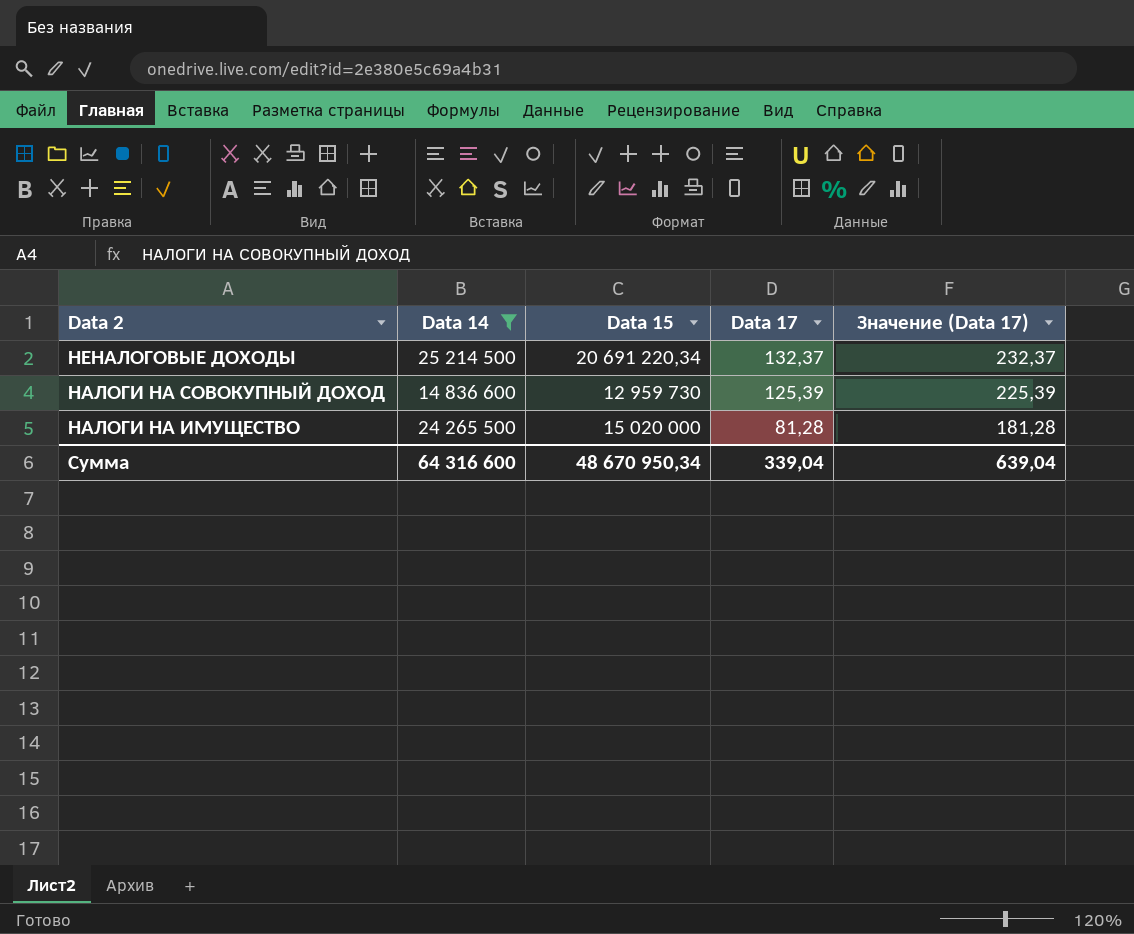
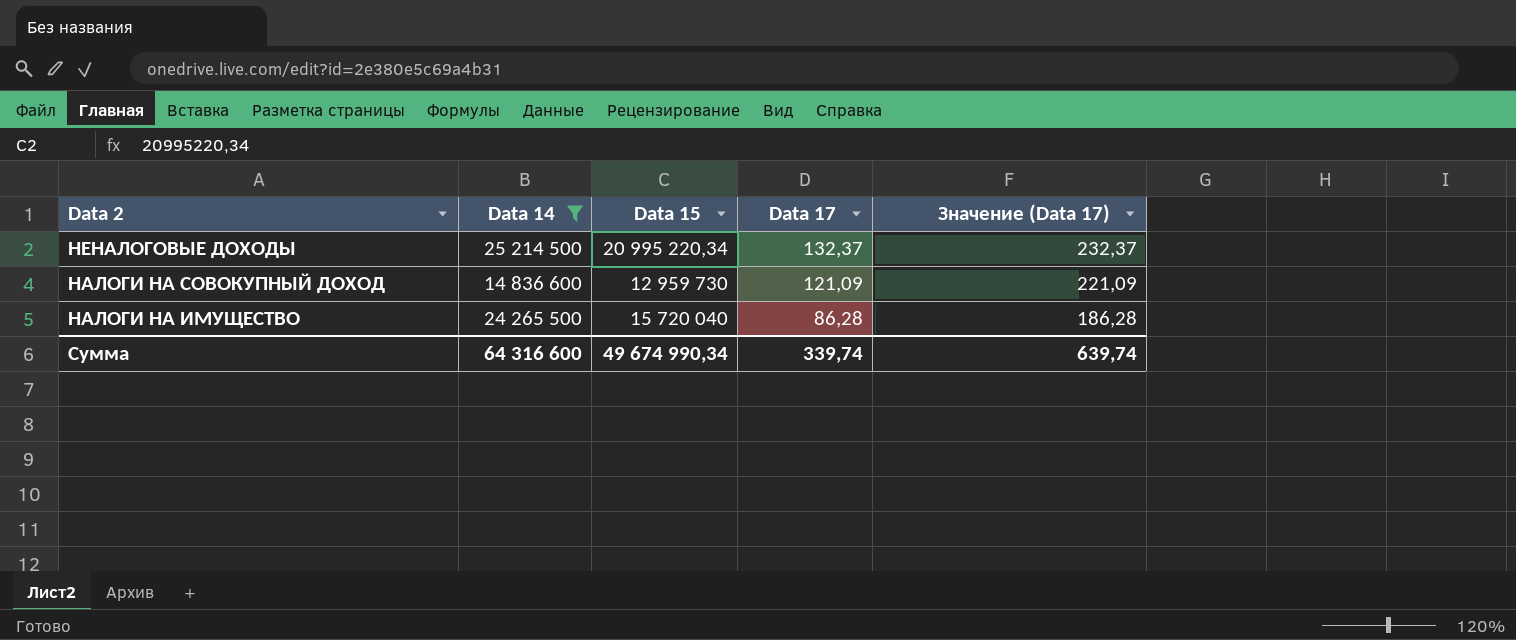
НЕНАЛОГОВЫЕ ДОХОДЫ | Data 15: 20 691 220,34 -> 20 995 220,34
НАЛОГИ НА СОВОКУПНЫЙ ДОХОД | Data 17: 125,39 -> 121,09
НАЛОГИ НА СОВОКУПНЫЙ ДОХОД | Значение (Data 17): 225,39 -> 221,09
НАЛОГИ НА ИМУЩЕСТВО | Data 15: 15 020 000 -> 15 720 040
НАЛОГИ НА ИМУЩЕСТВО | Data 17: 81,28 -> 86,28
НАЛОГИ НА ИМУЩЕСТВО | Значение (Data 17): 181,28 -> 186,28
Сумма | Data 15: 48 670 950,34 -> 49 674 990,34
Сумма | Data 17: 339,04 -> 339,74
Сумма | Значение (Data 17): 639,04 -> 639,74

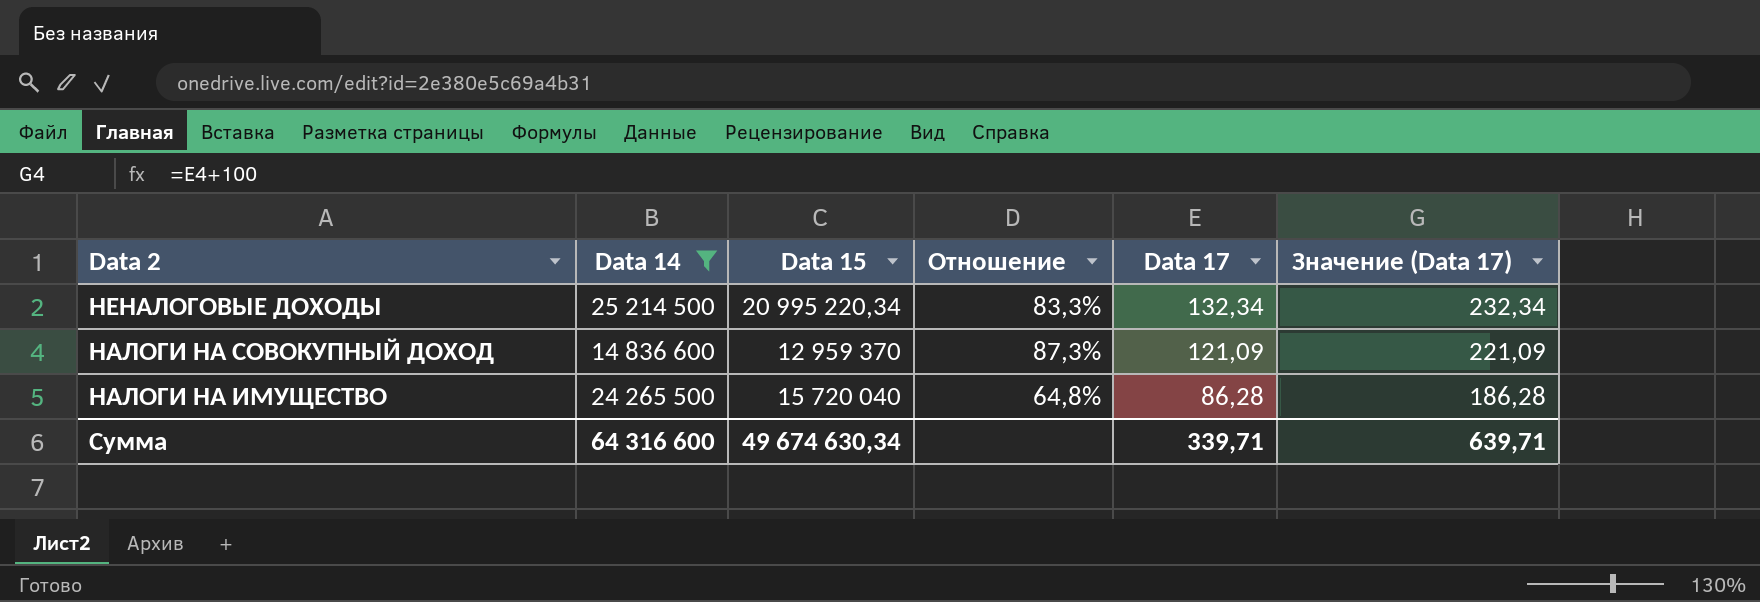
column Отношение | formula: none -> [Data 15] / [Data 14]
НЕНАЛОГОВЫЕ ДОХОДЫ | Data 17: 132,37 -> 132,34
НЕНАЛОГОВЫЕ ДОХОДЫ | Значение (Data 17): 232,37 -> 232,34
НАЛОГИ НА СОВОКУПНЫЙ ДОХОД | Data 15: 12 959 730 -> 12 959 370
Сумма | Data 15: 49 674 990,34 -> 49 674 630,34
Сумма | Data 17: 339,74 -> 339,71
Сумма | Значение (Data 17): 639,74 -> 639,71

